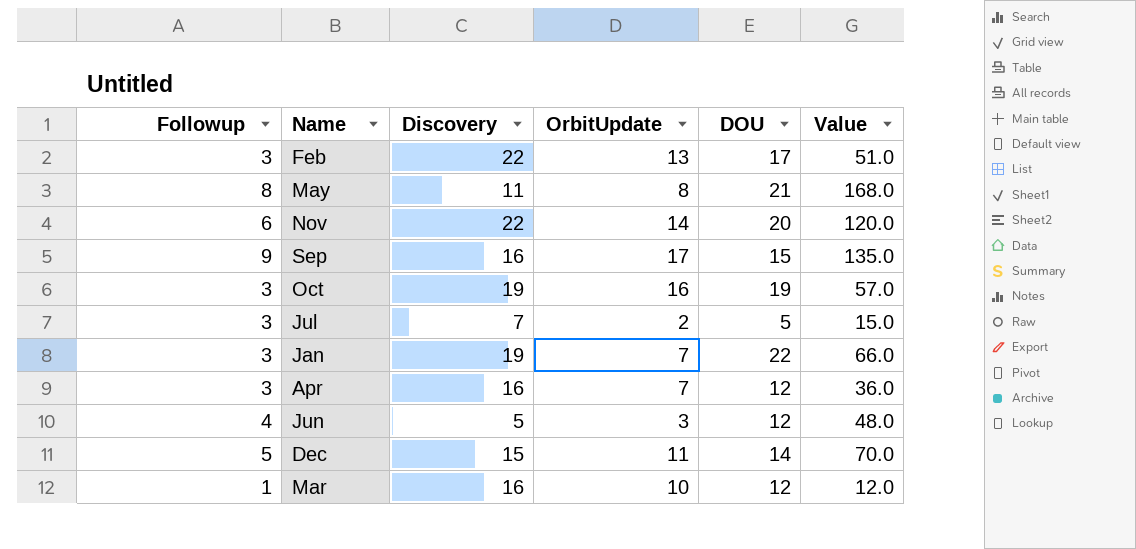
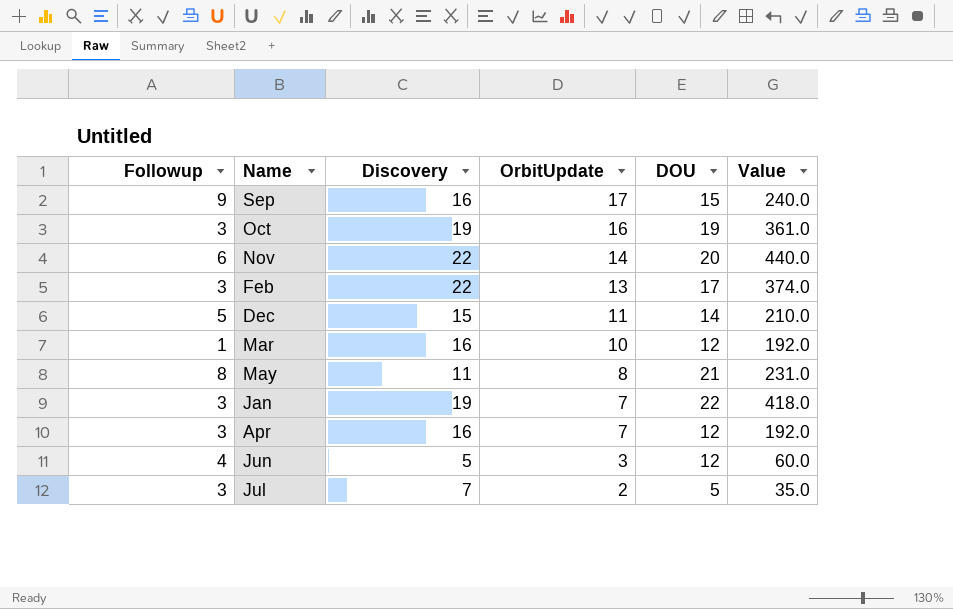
row order: none -> OrbitUpdate descending
column Value | formula: [Followup] * [DOU] -> [Discovery] * [DOU]

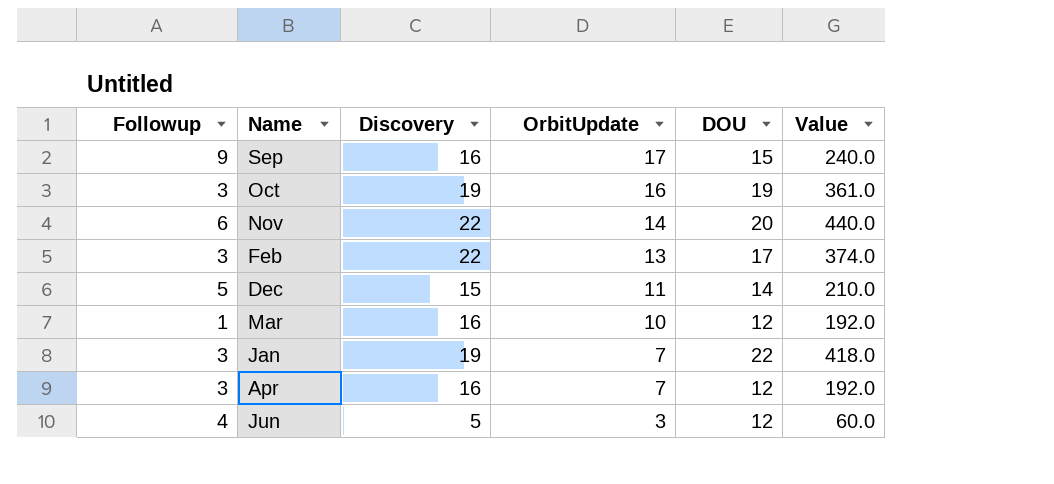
row May: 8 | 11 | 8 | 21 | 231.0 -> none
row Jul: 3 | 7 | 2 | 5 | 35.0 -> none

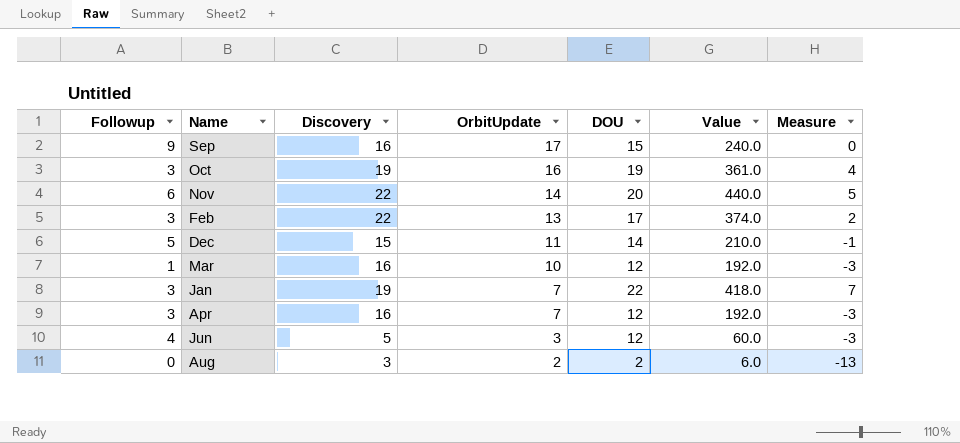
column Measure | formula: none -> [DOU] - 15
row Aug: none -> 0 | 3 | 2 | 2 | 6.0 | -13

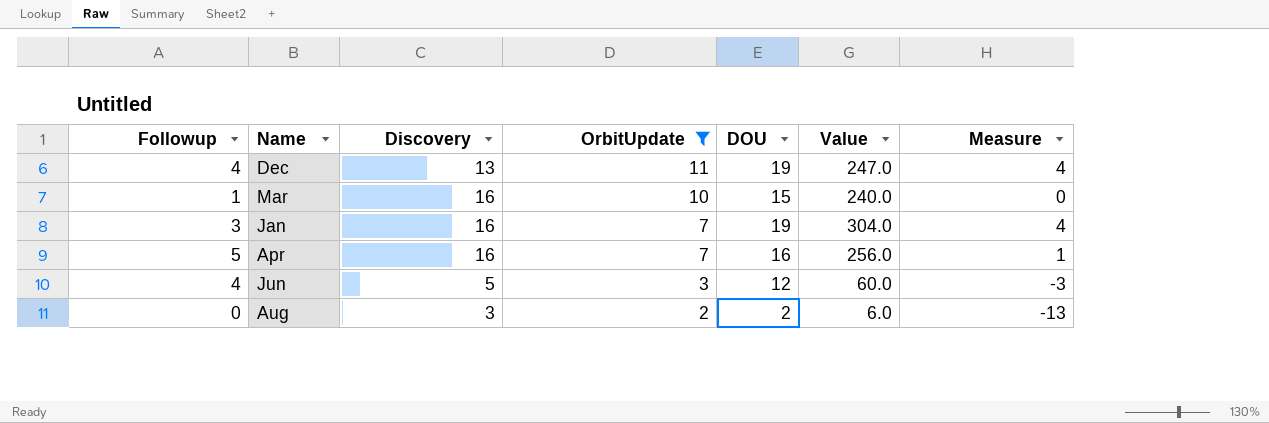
filter: none -> OrbitUpdate <= 11
Dec | Followup: 5 -> 4
Dec | Discovery: 15 -> 13
Dec | DOU: 14 -> 19
Dec | Value: 210.0 -> 247.0
Dec | Measure: -1 -> 4
Mar | DOU: 12 -> 15
Mar | Value: 192.0 -> 240.0
Mar | Measure: -3 -> 0
Jan | Discovery: 19 -> 16
Jan | DOU: 22 -> 19
Jan | Value: 418.0 -> 304.0
Jan | Measure: 7 -> 4
Apr | Followup: 3 -> 5
Apr | DOU: 12 -> 16
Apr | Value: 192.0 -> 256.0
Apr | Measure: -3 -> 1

